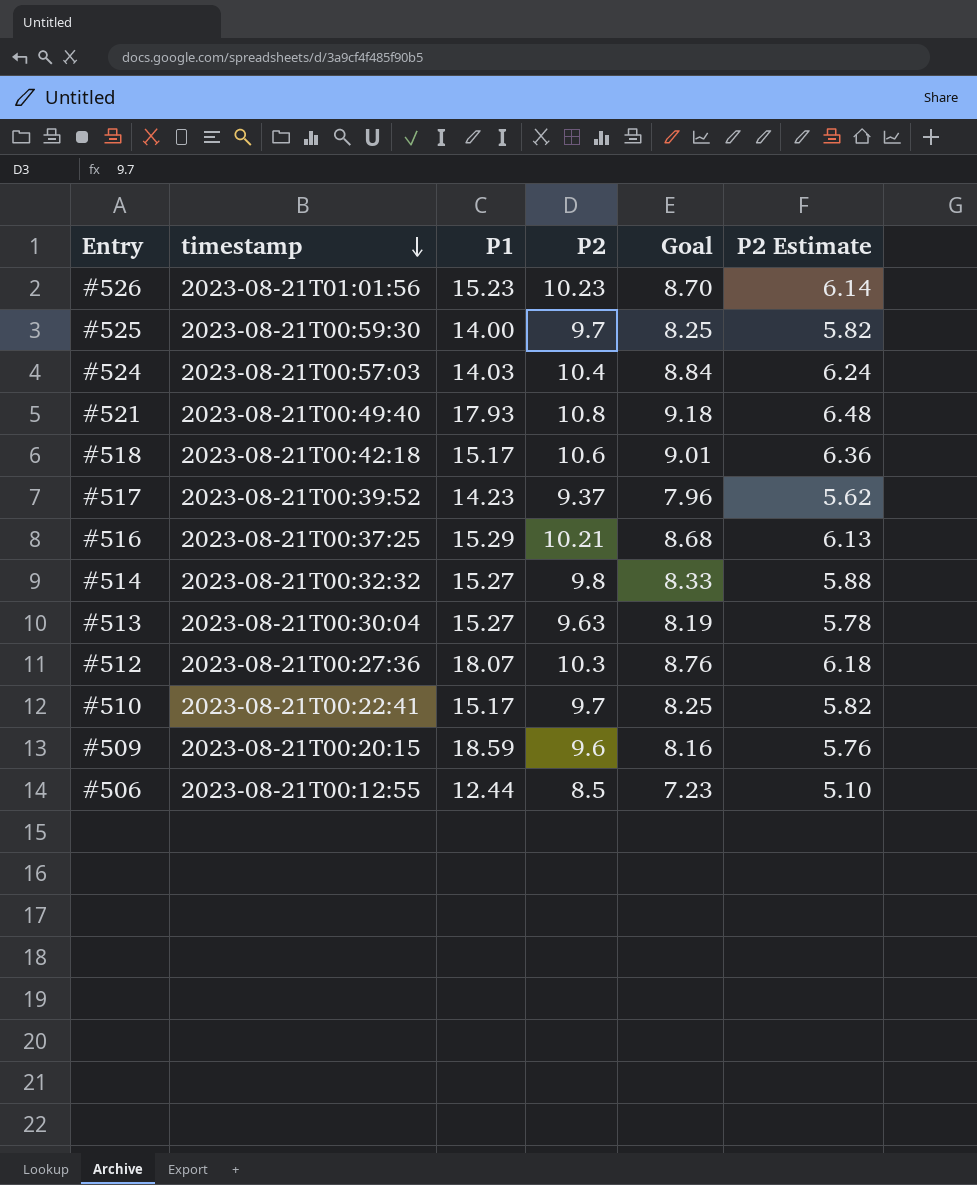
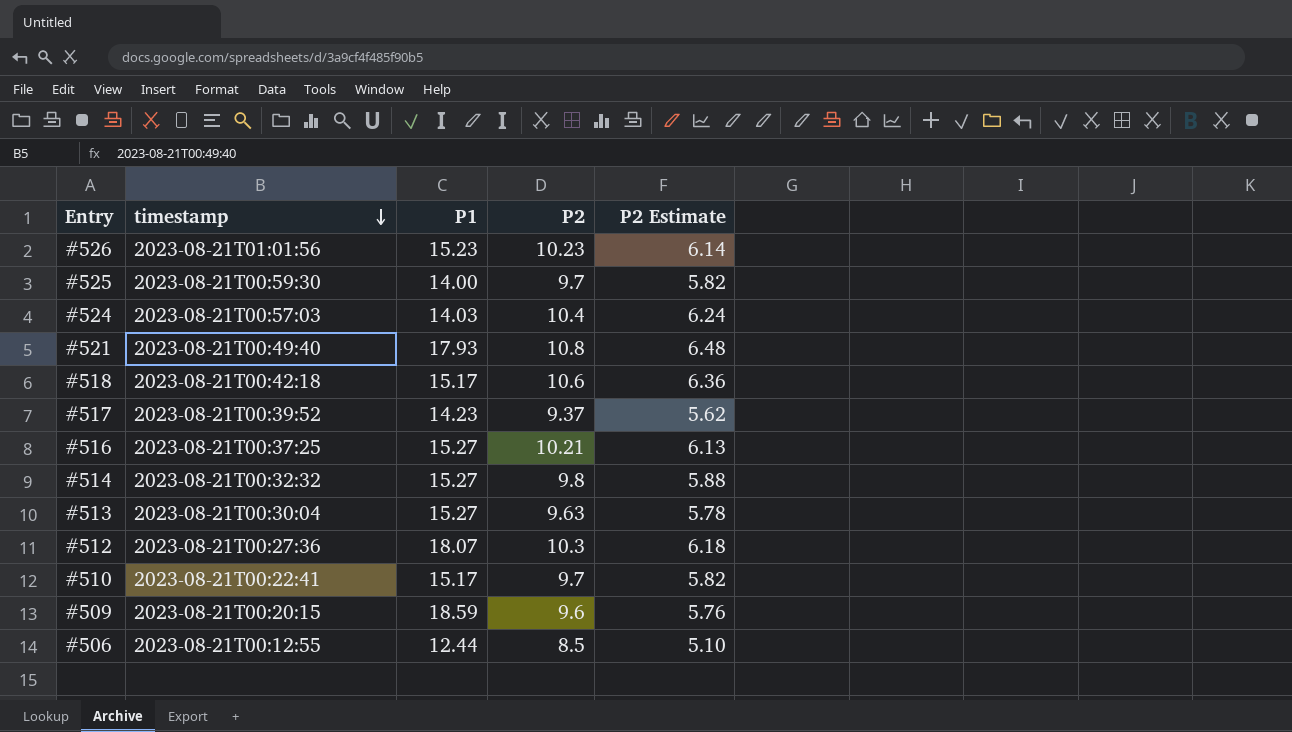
column Goal | formula: [P2] * 0.85 -> none
#516 | P1: 15.29 -> 15.27

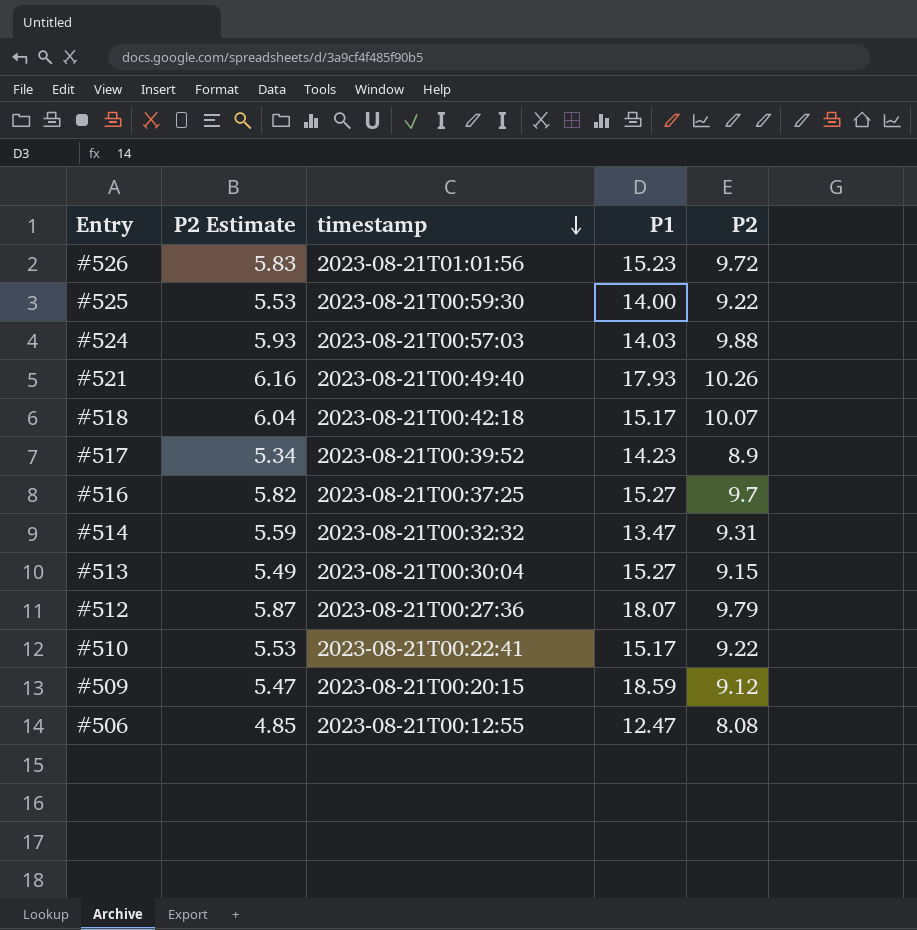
column P2 Estimate | position: 5 -> 2
#526 | P2 Estimate: 6.14 -> 5.83
#526 | P2: 10.23 -> 9.72
#525 | P2 Estimate: 5.82 -> 5.53
#525 | P2: 9.7 -> 9.22
#524 | P2 Estimate: 6.24 -> 5.93
#524 | P2: 10.4 -> 9.88
#521 | P2 Estimate: 6.48 -> 6.16
#521 | P2: 10.8 -> 10.26
#518 | P2 Estimate: 6.36 -> 6.04
#518 | P2: 10.6 -> 10.07
#517 | P2 Estimate: 5.62 -> 5.34
#517 | P2: 9.37 -> 8.9
#516 | P2 Estimate: 6.13 -> 5.82
#516 | P2: 10.21 -> 9.7
#514 | P2 Estimate: 5.88 -> 5.59
#514 | P1: 15.27 -> 13.47
#514 | P2: 9.8 -> 9.31
#513 | P2 Estimate: 5.78 -> 5.49
#513 | P2: 9.63 -> 9.15
#512 | P2 Estimate: 6.18 -> 5.87
#512 | P2: 10.3 -> 9.79
#510 | P2 Estimate: 5.82 -> 5.53
#510 | P2: 9.7 -> 9.22
#509 | P2 Estimate: 5.76 -> 5.47
#509 | P2: 9.6 -> 9.12
#506 | P2 Estimate: 5.10 -> 4.85
#506 | P1: 12.44 -> 12.47
#506 | P2: 8.5 -> 8.08

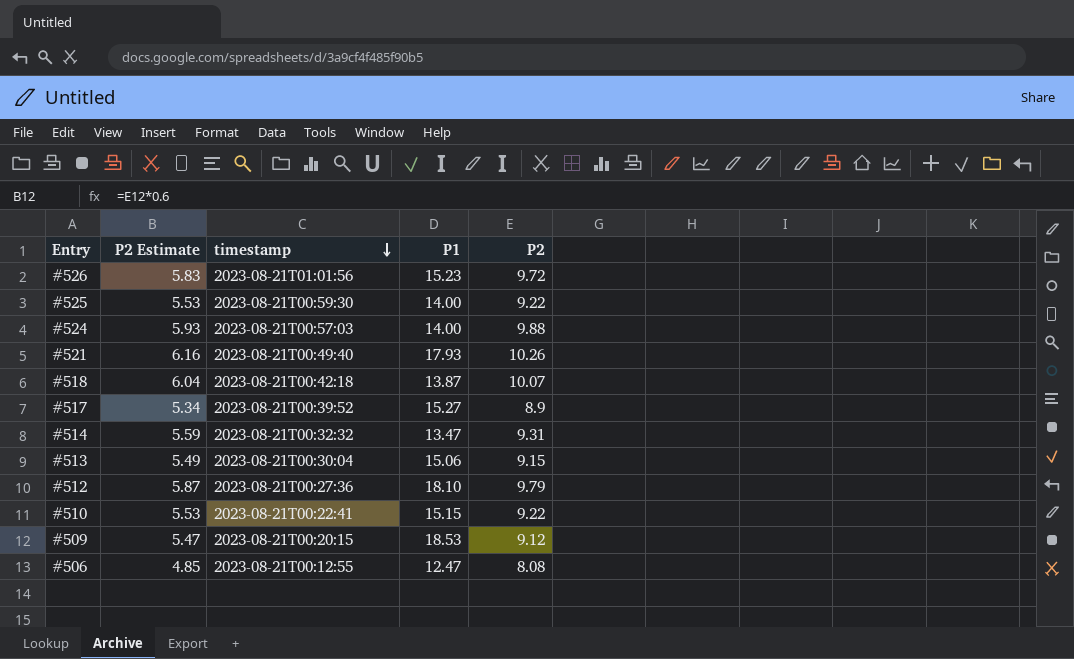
row #516: 5.82 | 2023-08-21T00:37:25 | 15.27 | 9.7 -> none
#524 | P1: 14.03 -> 14.00
#518 | P1: 15.17 -> 13.87
#517 | P1: 14.23 -> 15.27
#513 | P1: 15.27 -> 15.06
#512 | P1: 18.07 -> 18.10
#510 | P1: 15.17 -> 15.15
#509 | P1: 18.59 -> 18.53

